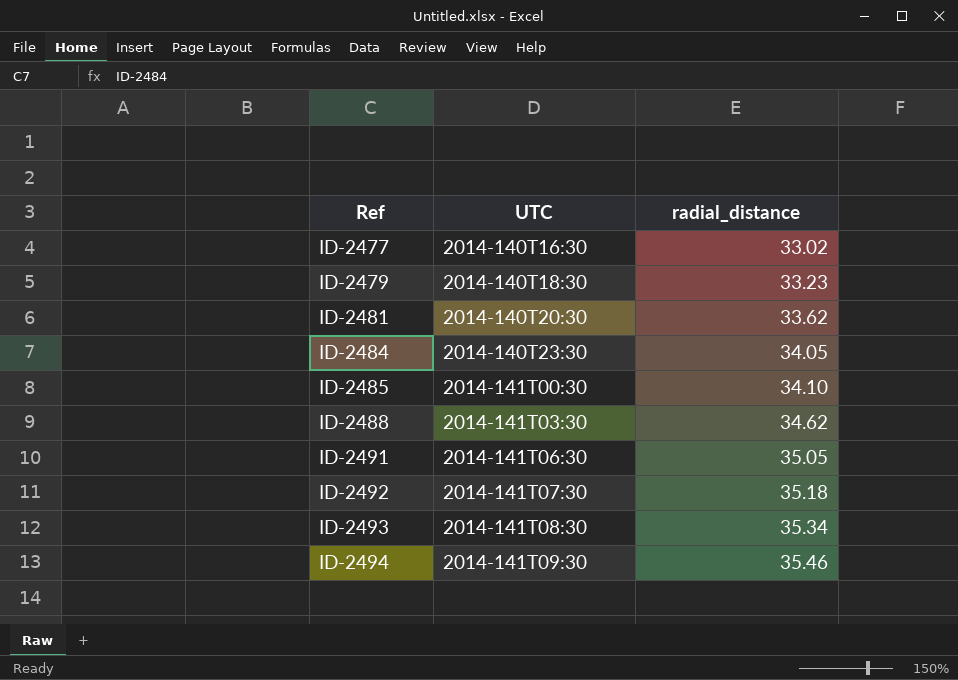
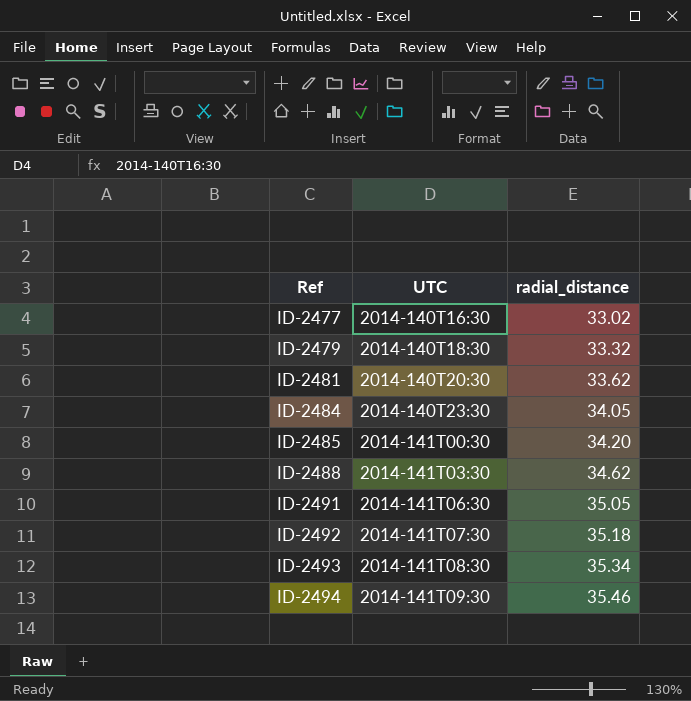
ID-2479 | radial_distance: 33.23 -> 33.32
ID-2485 | radial_distance: 34.10 -> 34.20

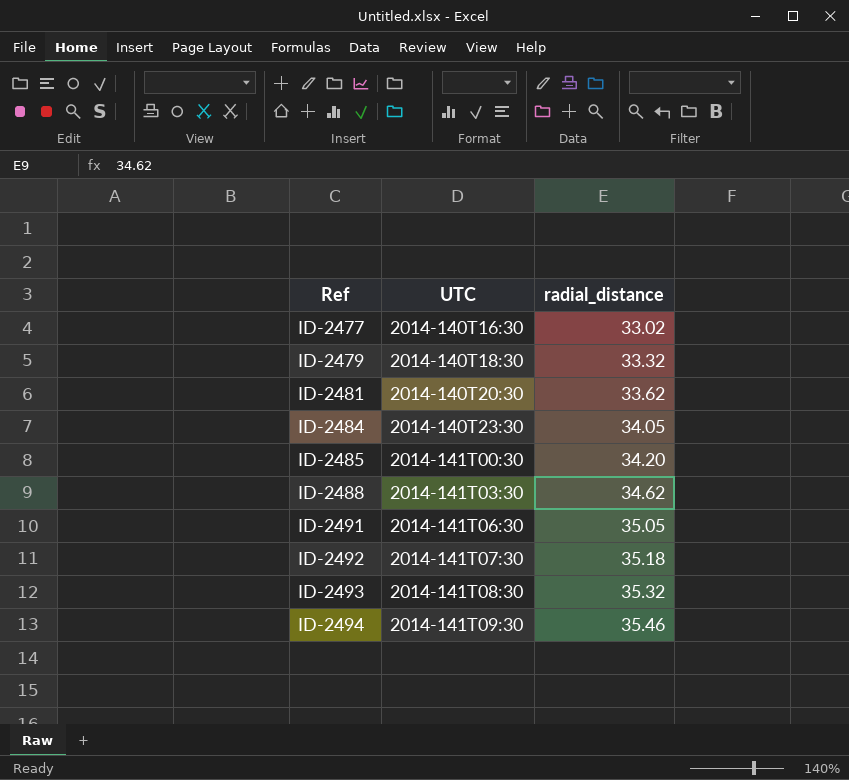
ID-2493 | radial_distance: 35.34 -> 35.32

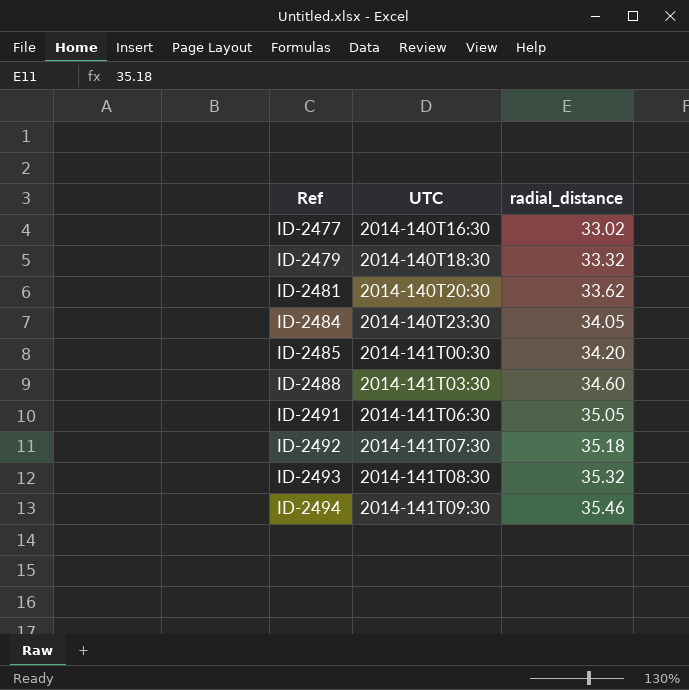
ID-2488 | radial_distance: 34.62 -> 34.60

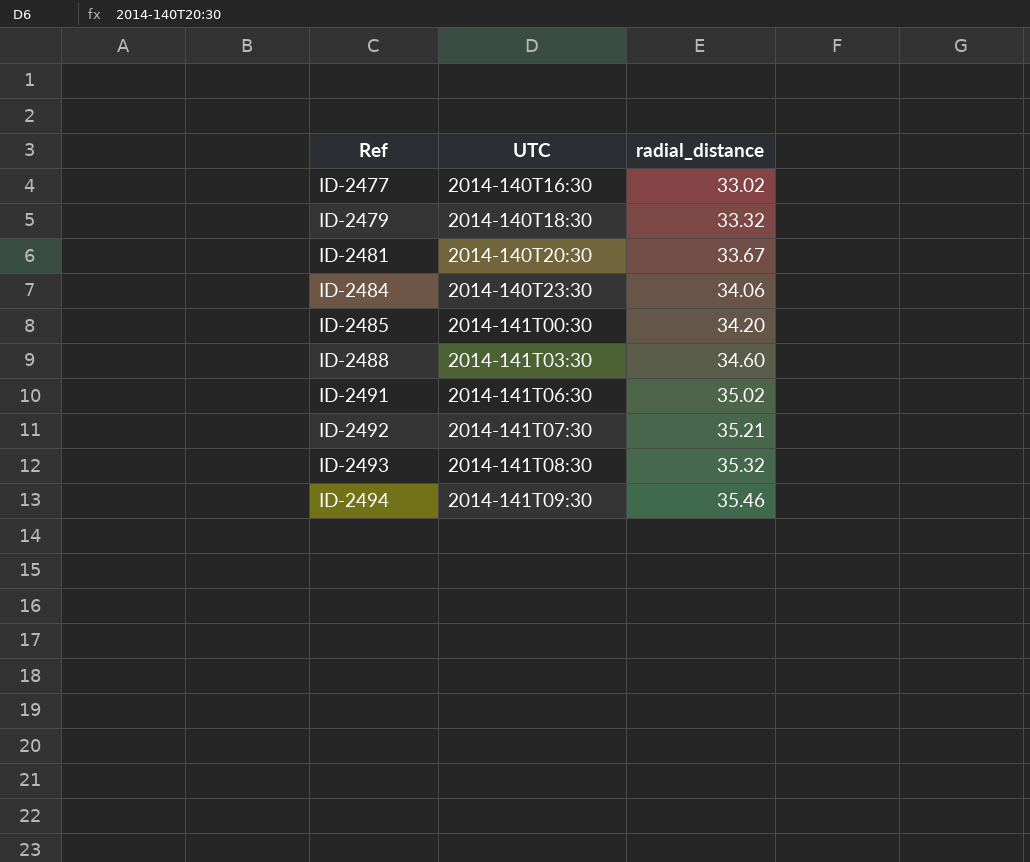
ID-2481 | radial_distance: 33.62 -> 33.67
ID-2484 | radial_distance: 34.05 -> 34.06
ID-2491 | radial_distance: 35.05 -> 35.02
ID-2492 | radial_distance: 35.18 -> 35.21

